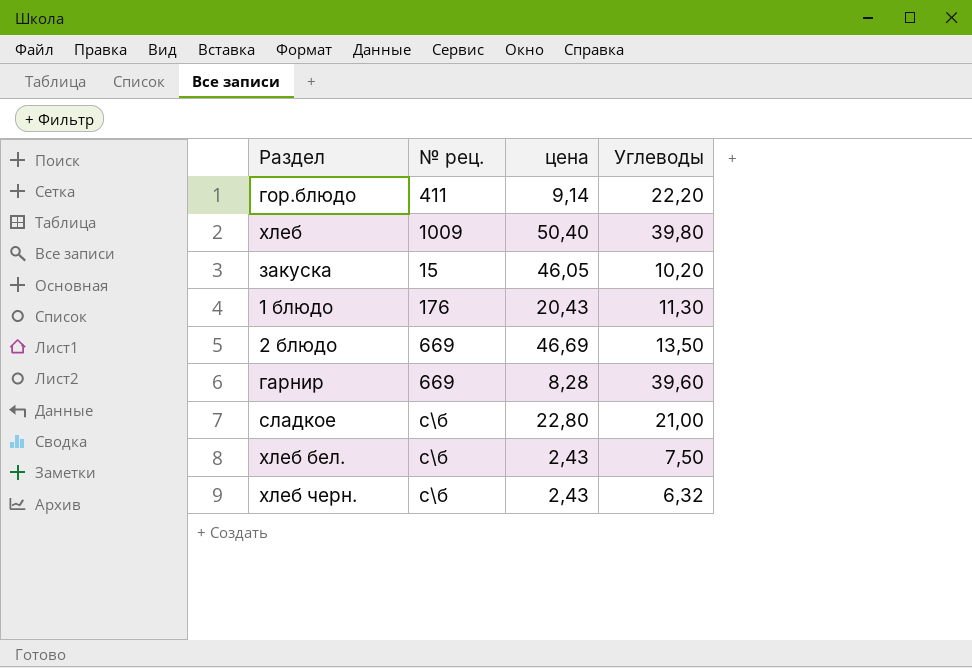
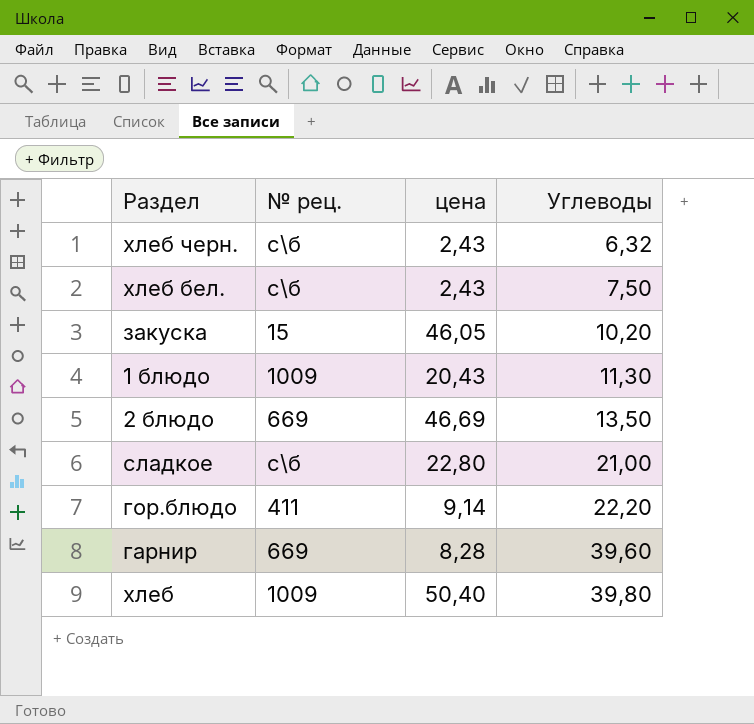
row order: none -> Углеводы ascending
1 блюдо | № рец.: 176 -> 1009

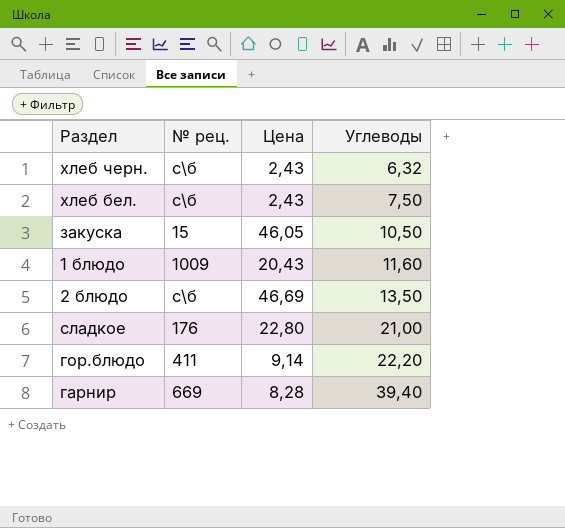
column name: цена -> Цена
row хлеб: 1009 | 50,40 | 39,80 -> none
закуска | Углеводы: 10,20 -> 10,50
1 блюдо | Углеводы: 11,30 -> 11,60
2 блюдо | № рец.: 669 -> с\б
сладкое | № рец.: с\б -> 176
гарнир | Углеводы: 39,60 -> 39,40

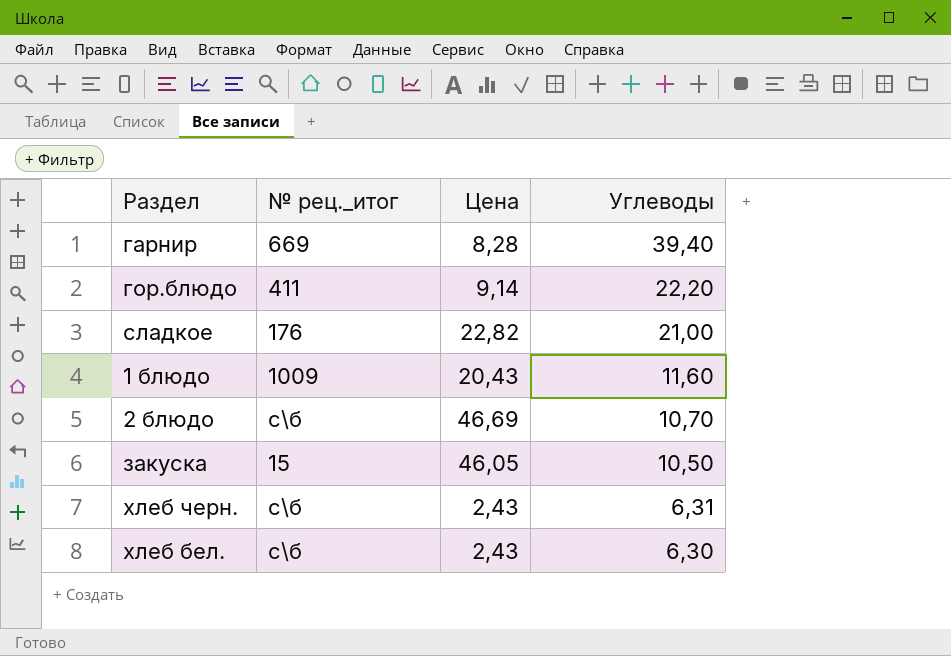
row order: Углеводы ascending -> Углеводы descending
column name: № рец. -> № рец._итог
сладкое | Цена: 22,80 -> 22,82
2 блюдо | Углеводы: 13,50 -> 10,70
хлеб черн. | Углеводы: 6,32 -> 6,31
хлеб бел. | Углеводы: 7,50 -> 6,30

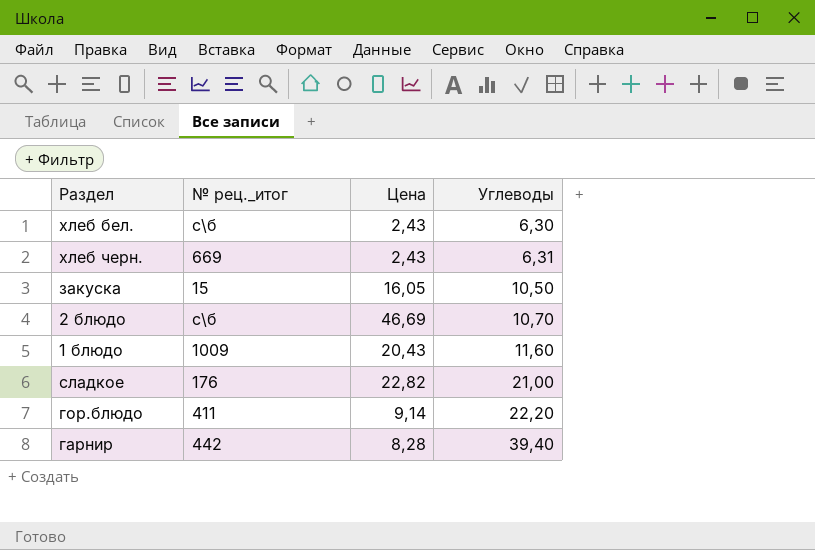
row order: Углеводы descending -> Углеводы ascending
хлеб черн. | № рец._итог: с\б -> 669
закуска | Цена: 46,05 -> 16,05
гарнир | № рец._итог: 669 -> 442

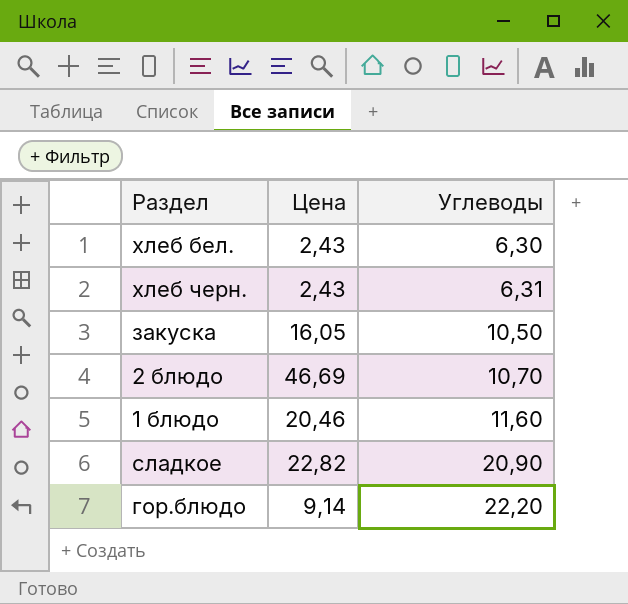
column № рец._итог | position: 2 -> none
row гарнир: 442 | 8,28 | 39,40 -> none
1 блюдо | Цена: 20,43 -> 20,46
сладкое | Углеводы: 21,00 -> 20,90

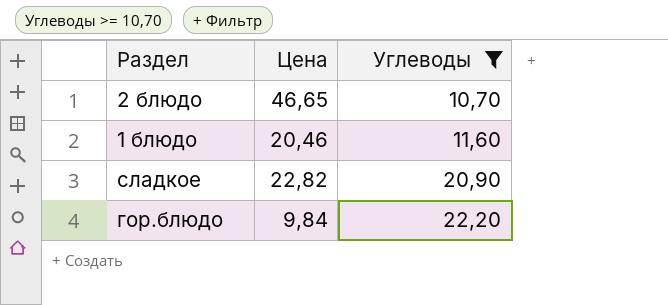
filter: none -> Углеводы >= 10,70
2 блюдо | Цена: 46,69 -> 46,65
гор.блюдо | Цена: 9,14 -> 9,84

